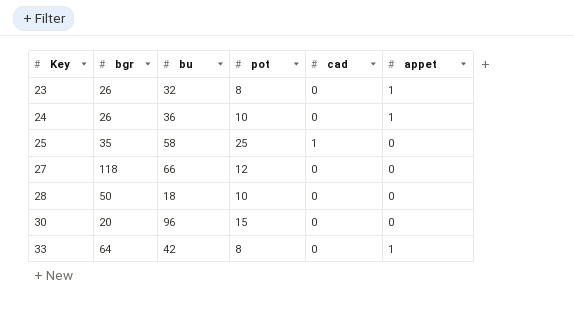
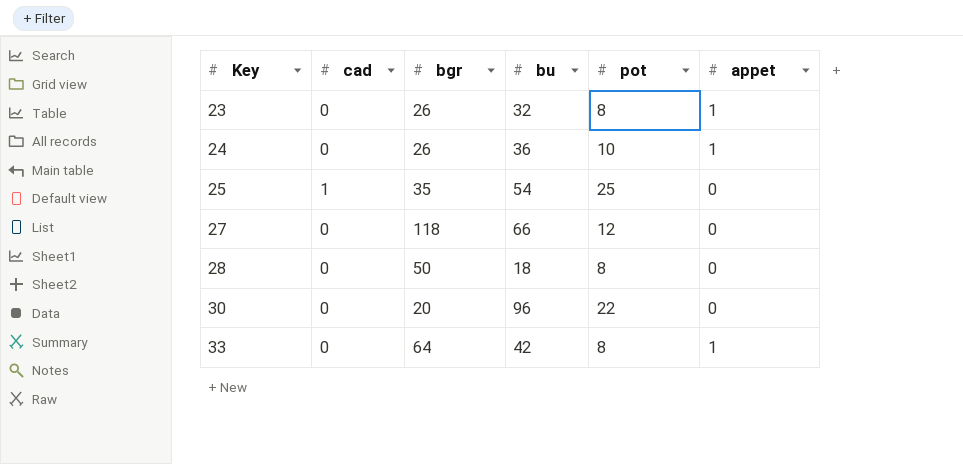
column cad | position: 5 -> 2
25 | bu: 58 -> 54
28 | pot: 10 -> 8
30 | pot: 15 -> 22

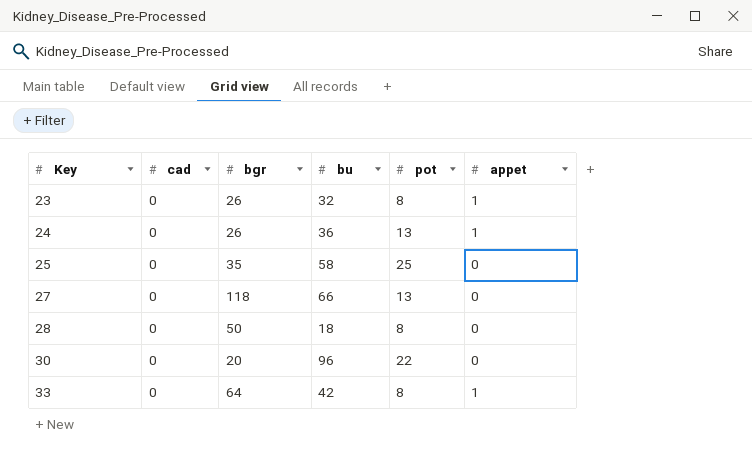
24 | pot: 10 -> 13
25 | cad: 1 -> 0
25 | bu: 54 -> 58
27 | pot: 12 -> 13

